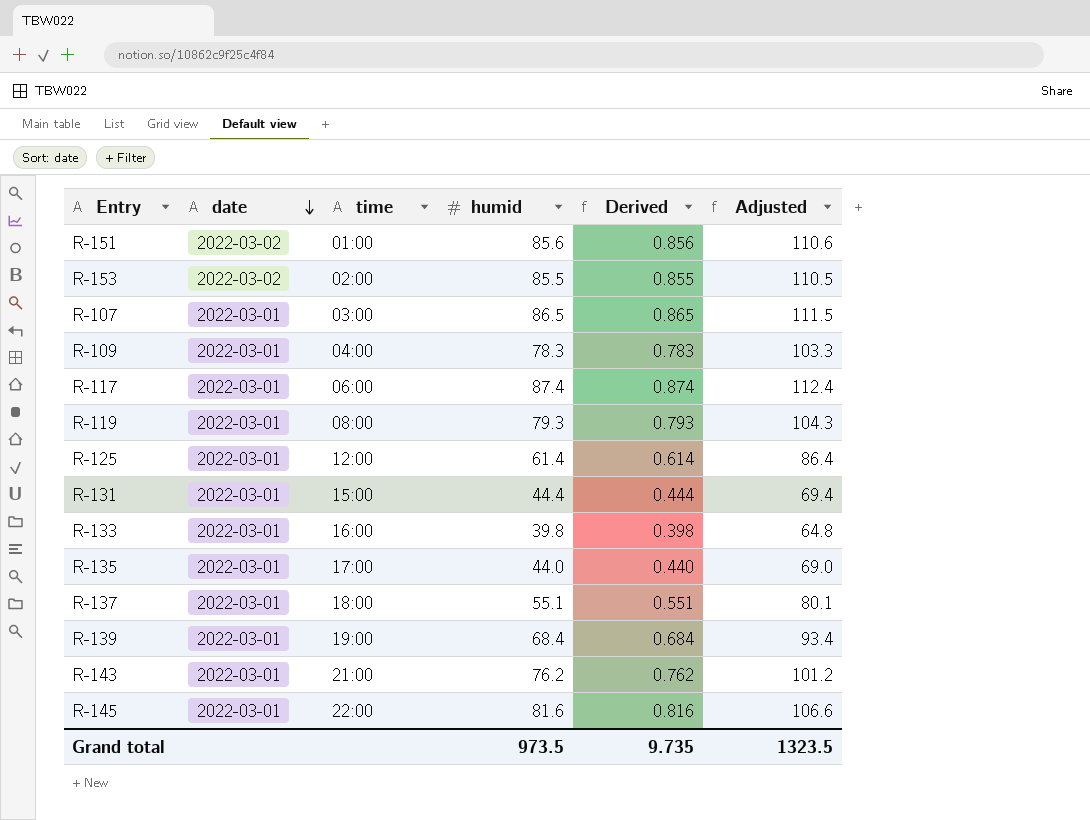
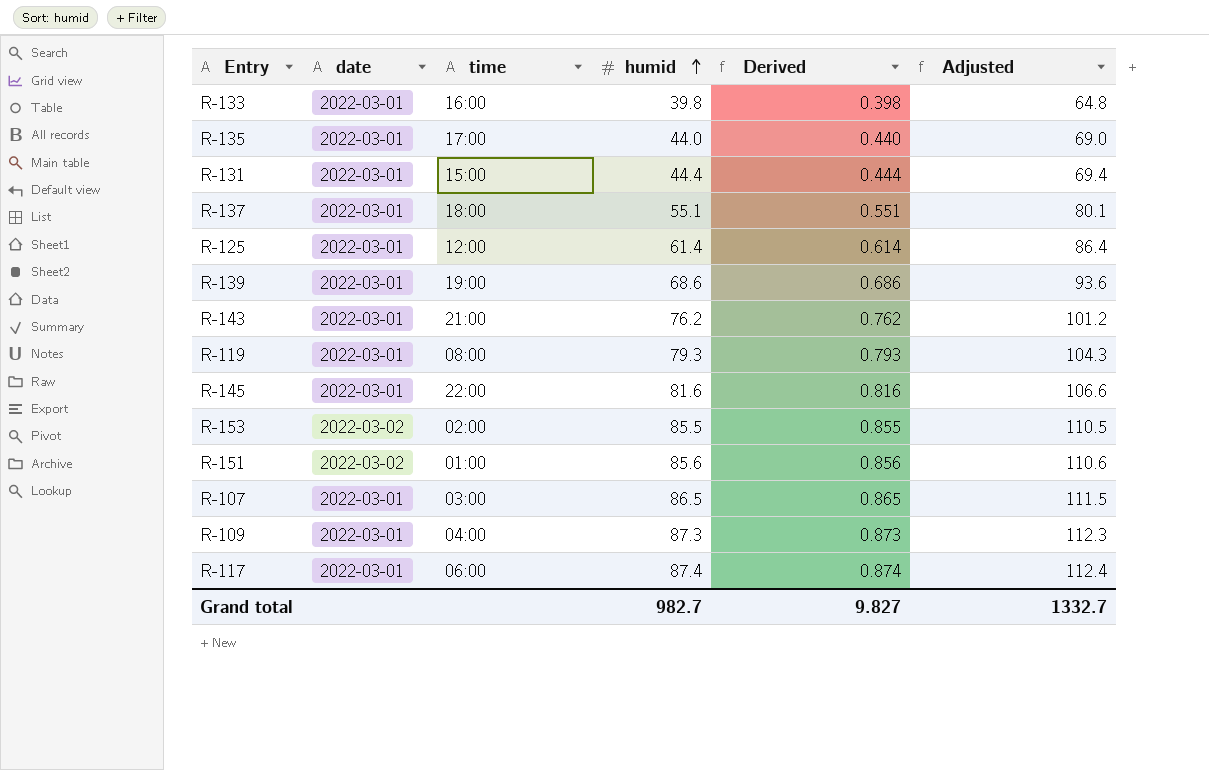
row order: date descending -> humid ascending
R-139 | humid: 68.4 -> 68.6
R-139 | Derived: 0.684 -> 0.686
R-139 | Adjusted: 93.4 -> 93.6
R-109 | humid: 78.3 -> 87.3
R-109 | Derived: 0.783 -> 0.873
R-109 | Adjusted: 103.3 -> 112.3
Grand total | humid: 973.5 -> 982.7
Grand total | Derived: 9.735 -> 9.827
Grand total | Adjusted: 1323.5 -> 1332.7

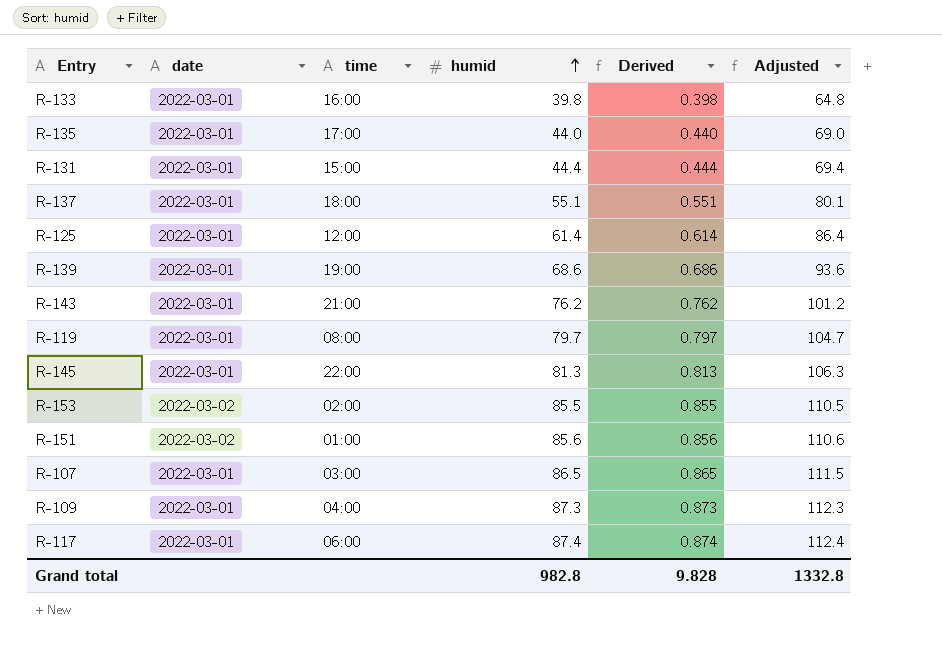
R-119 | humid: 79.3 -> 79.7
R-119 | Derived: 0.793 -> 0.797
R-119 | Adjusted: 104.3 -> 104.7
R-145 | humid: 81.6 -> 81.3
R-145 | Derived: 0.816 -> 0.813
R-145 | Adjusted: 106.6 -> 106.3
Grand total | humid: 982.7 -> 982.8
Grand total | Derived: 9.827 -> 9.828
Grand total | Adjusted: 1332.7 -> 1332.8

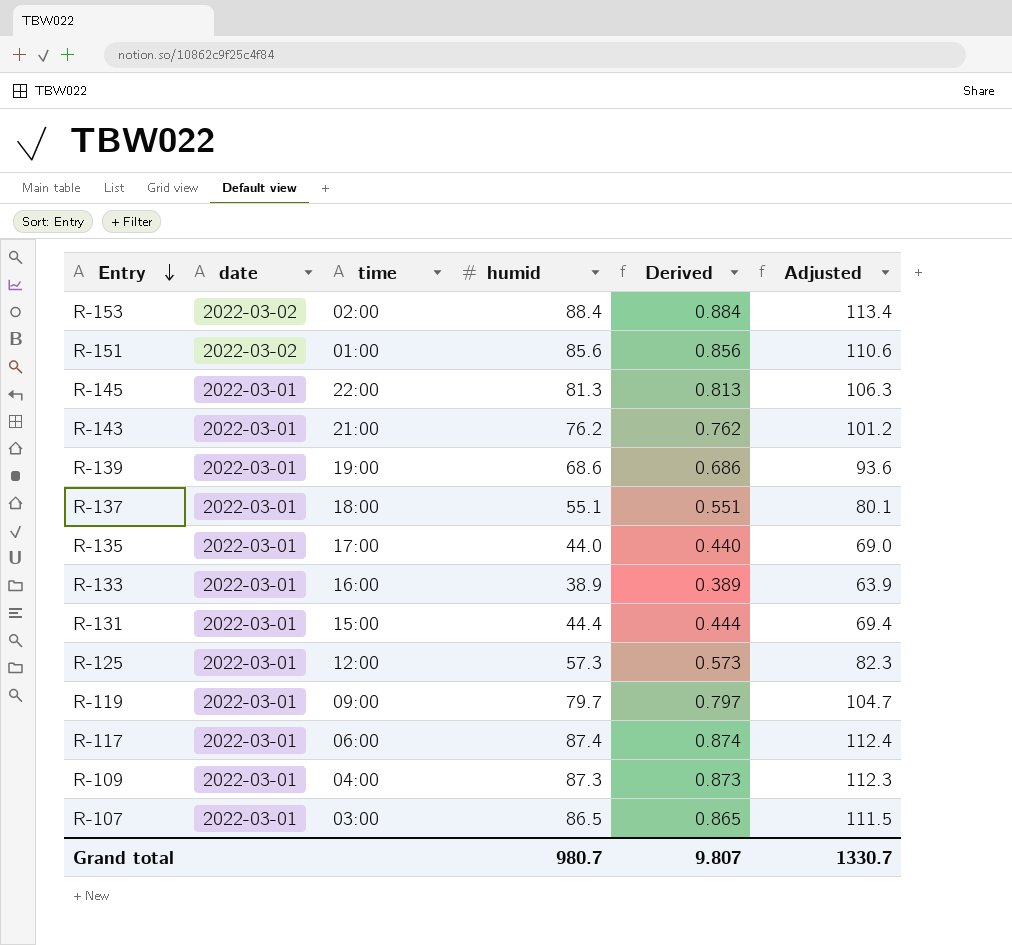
row order: humid ascending -> Entry descending
R-153 | humid: 85.5 -> 88.4
R-153 | Derived: 0.855 -> 0.884
R-153 | Adjusted: 110.5 -> 113.4
R-133 | humid: 39.8 -> 38.9
R-133 | Derived: 0.398 -> 0.389
R-133 | Adjusted: 64.8 -> 63.9
R-125 | humid: 61.4 -> 57.3
R-125 | Derived: 0.614 -> 0.573
R-125 | Adjusted: 86.4 -> 82.3
R-119 | time: 08:00 -> 09:00
Grand total | humid: 982.8 -> 980.7
Grand total | Derived: 9.828 -> 9.807
Grand total | Adjusted: 1332.8 -> 1330.7

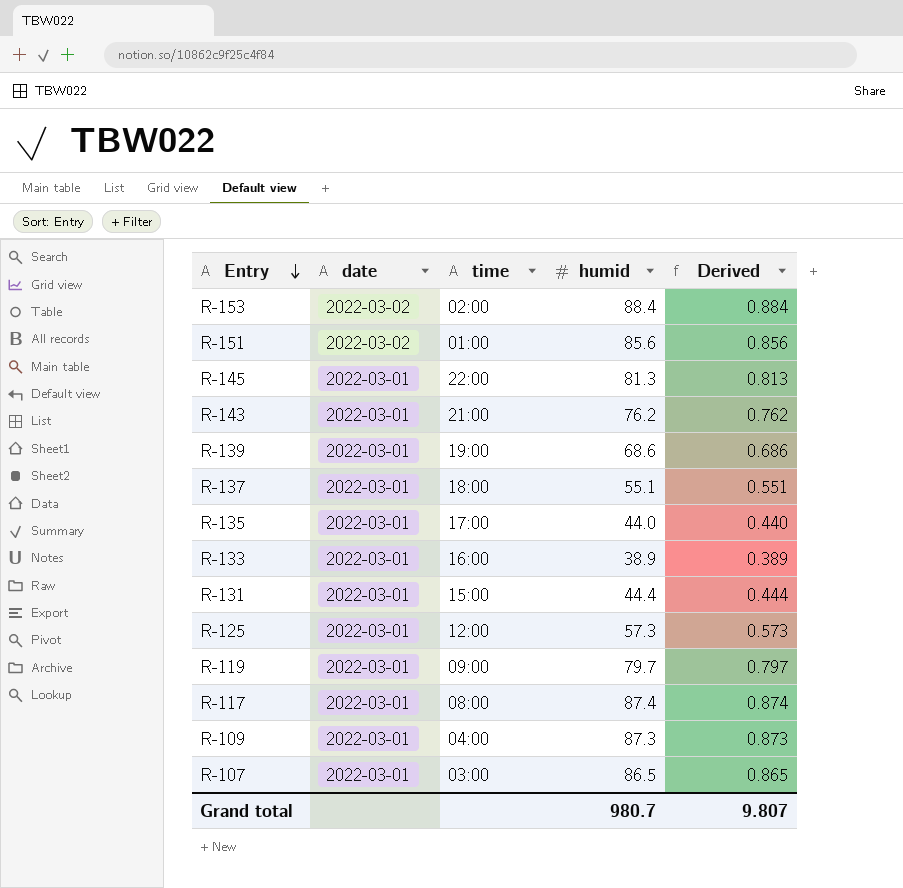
column Adjusted | formula: [humid] + 25 -> none
R-117 | time: 06:00 -> 08:00

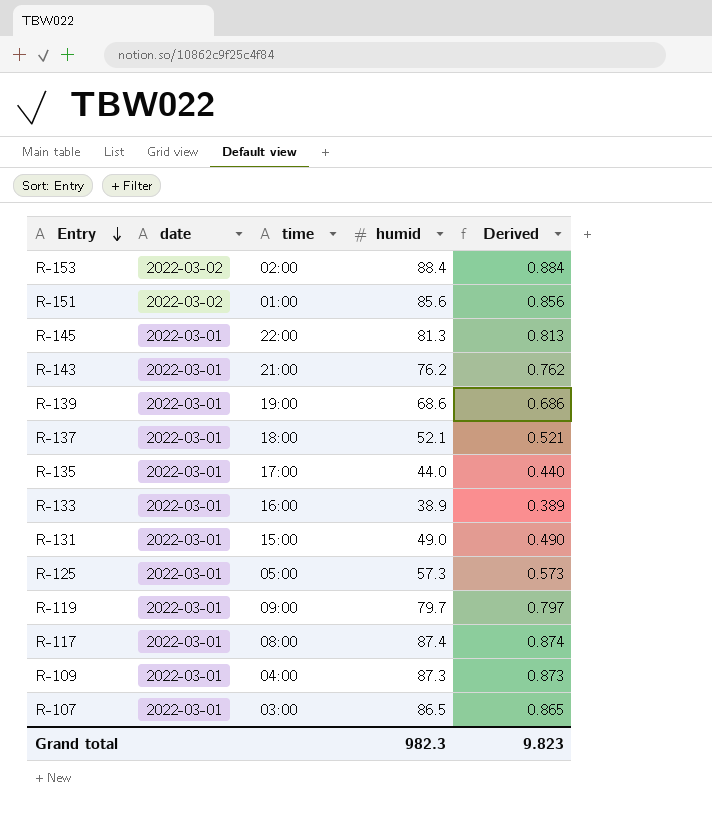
R-137 | humid: 55.1 -> 52.1
R-137 | Derived: 0.551 -> 0.521
R-131 | humid: 44.4 -> 49.0
R-131 | Derived: 0.444 -> 0.490
R-125 | time: 12:00 -> 05:00
Grand total | humid: 980.7 -> 982.3
Grand total | Derived: 9.807 -> 9.823

